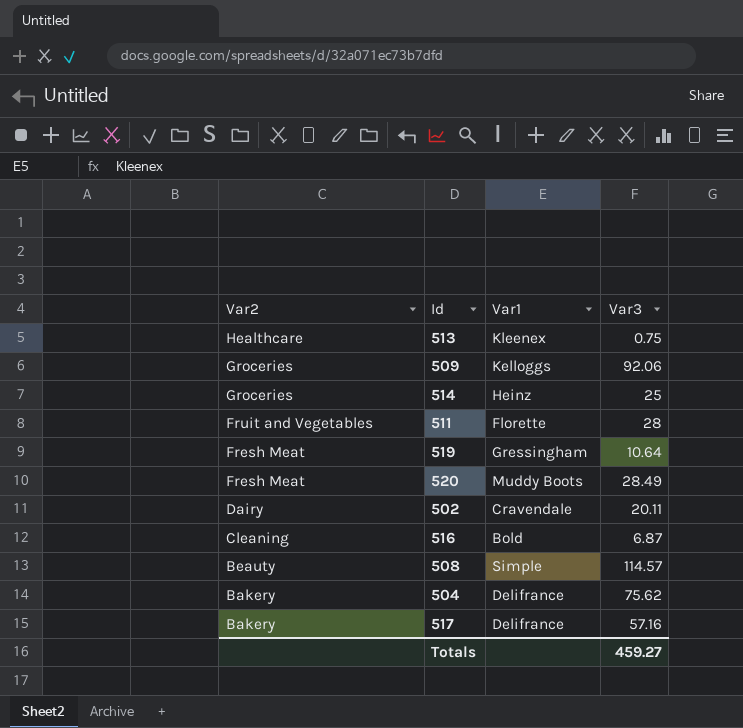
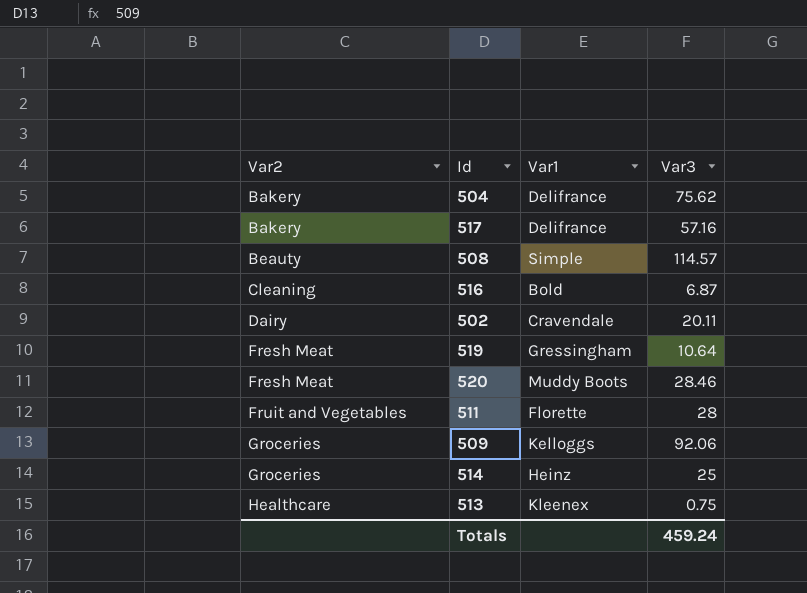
row order: Var2 descending -> Var2 ascending
520 | Var3: 28.49 -> 28.46
Totals | Var3: 459.27 -> 459.24

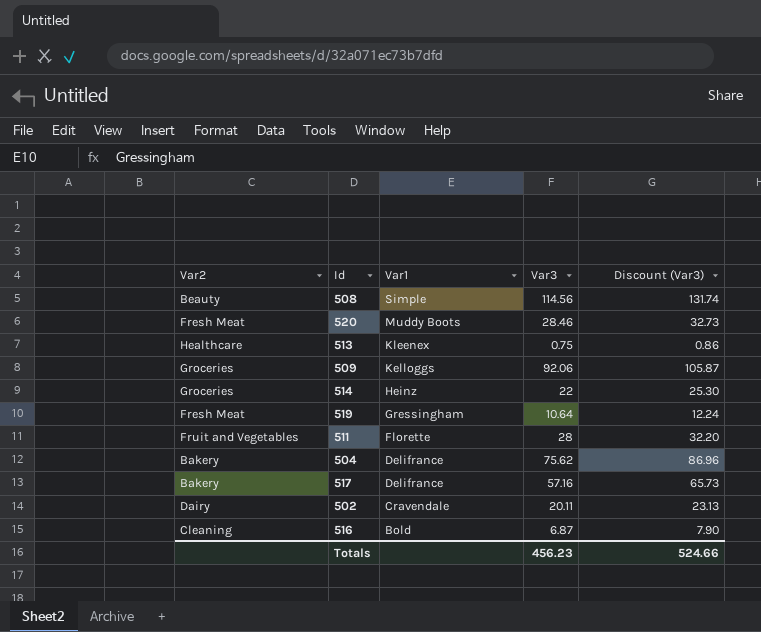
row order: Var2 ascending -> Var1 descending
column Discount (Var3) | formula: none -> [Var3] * 1.15
508 | Var3: 114.57 -> 114.56
514 | Var3: 25 -> 22
Totals | Var3: 459.24 -> 456.23

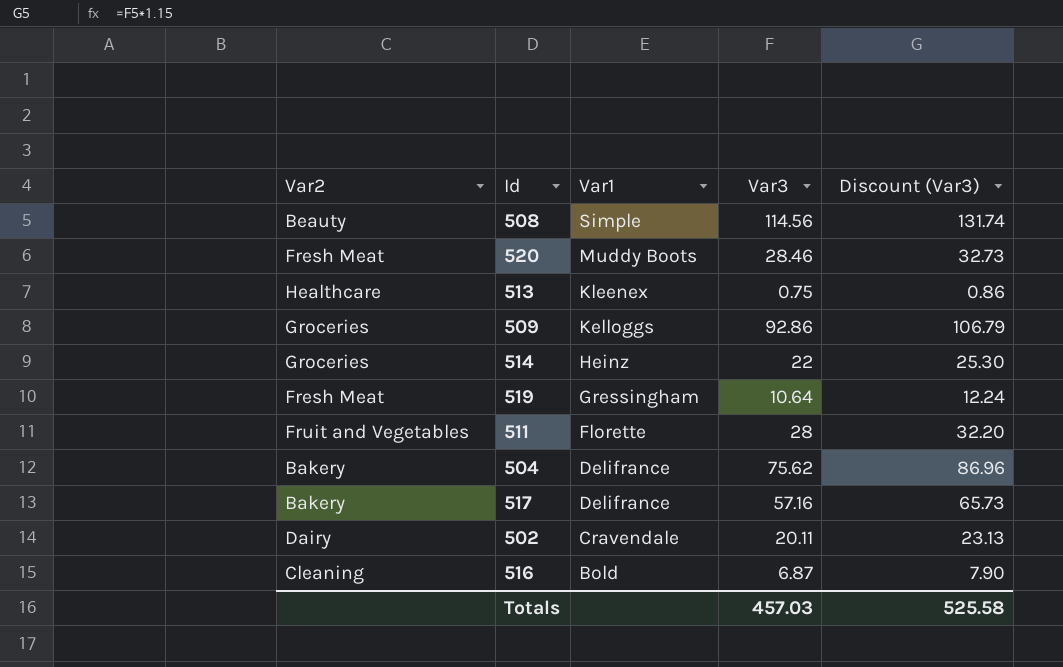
509 | Var3: 92.06 -> 92.86
509 | Discount (Var3): 105.87 -> 106.79
Totals | Var3: 456.23 -> 457.03
Totals | Discount (Var3): 524.66 -> 525.58

